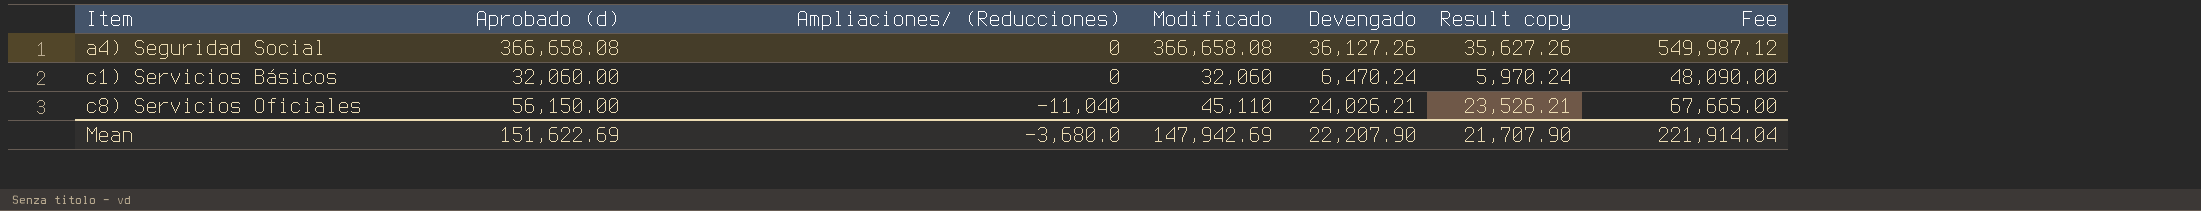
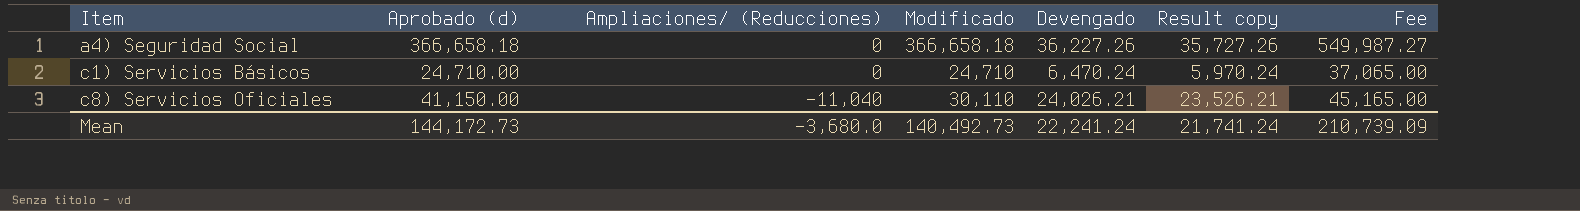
a4) Seguridad Social | Aprobado (d): 366,658.08 -> 366,658.18
a4) Seguridad Social | Modificado: 366,658.08 -> 366,658.18
a4) Seguridad Social | Devengado: 36,127.26 -> 36,227.26
a4) Seguridad Social | Result copy: 35,627.26 -> 35,727.26
a4) Seguridad Social | Fee: 549,987.12 -> 549,987.27
c1) Servicios Básicos | Aprobado (d): 32,060.00 -> 24,710.00
c1) Servicios Básicos | Modificado: 32,060 -> 24,710
c1) Servicios Básicos | Fee: 48,090.00 -> 37,065.00
c8) Servicios Oficiales | Aprobado (d): 56,150.00 -> 41,150.00
c8) Servicios Oficiales | Modificado: 45,110 -> 30,110
c8) Servicios Oficiales | Fee: 67,665.00 -> 45,165.00
Mean | Aprobado (d): 151,622.69 -> 144,172.73
Mean | Modificado: 147,942.69 -> 140,492.73
Mean | Devengado: 22,207.90 -> 22,241.24
Mean | Result copy: 21,707.90 -> 21,741.24
Mean | Fee: 221,914.04 -> 210,739.09

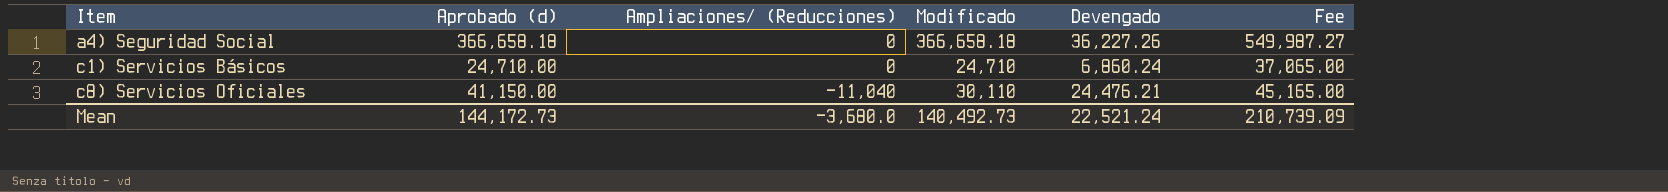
column Result copy | formula: [Devengado] - 500 -> none
c1) Servicios Básicos | Devengado: 6,470.24 -> 6,860.24
c8) Servicios Oficiales | Devengado: 24,026.21 -> 24,476.21
Mean | Devengado: 22,241.24 -> 22,521.24

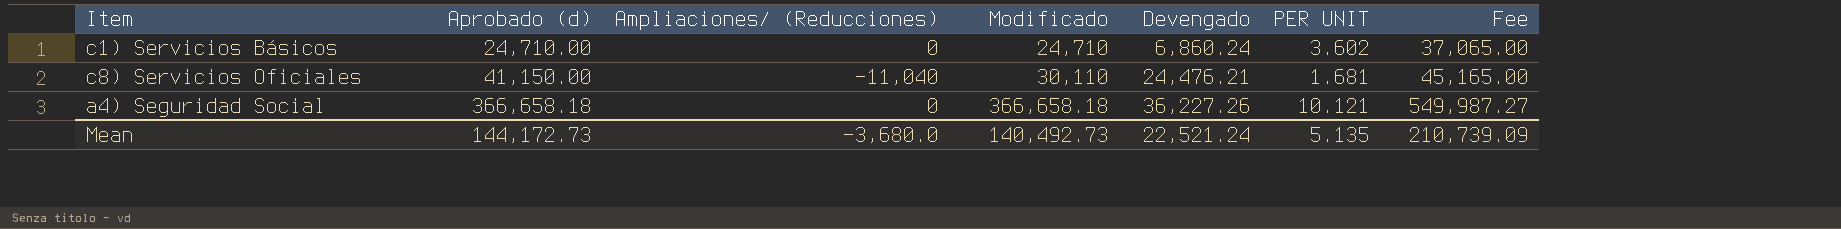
row order: Item ascending -> Aprobado (d) ascending
column PER UNIT | formula: none -> [Aprobado (d)] / [Devengado]

